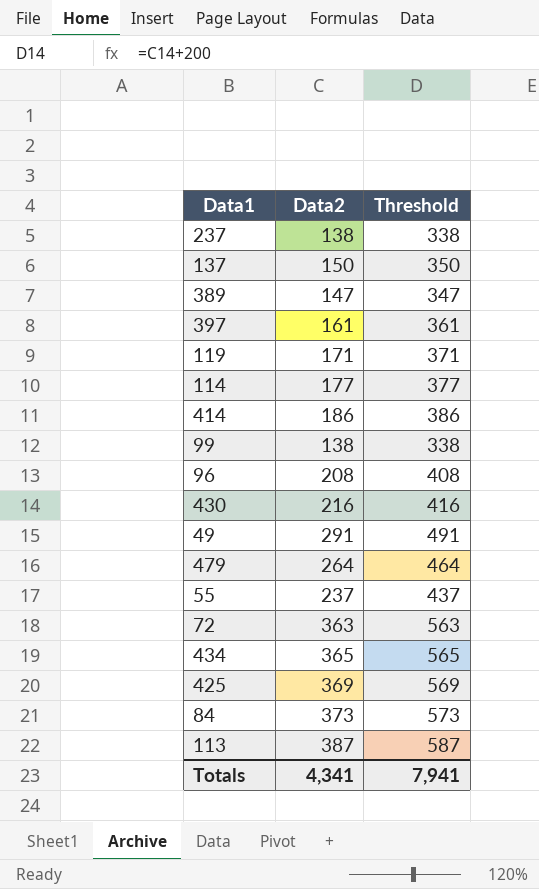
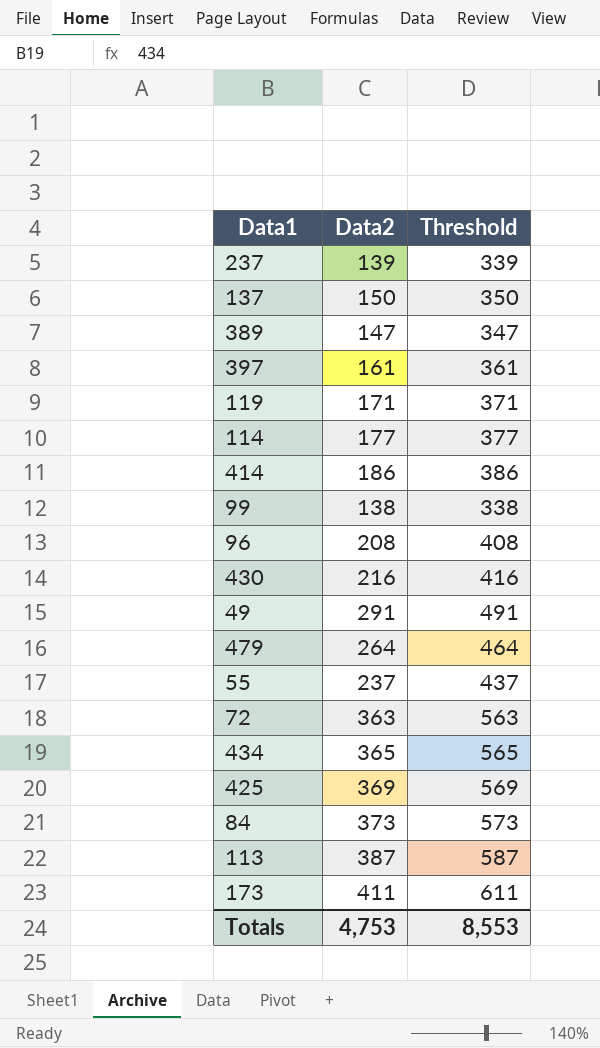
237 | Data2: 138 -> 139
237 | Threshold: 338 -> 339
row 173: none -> 411 | 611
Totals | Data2: 4,341 -> 4,753
Totals | Threshold: 7,941 -> 8,553

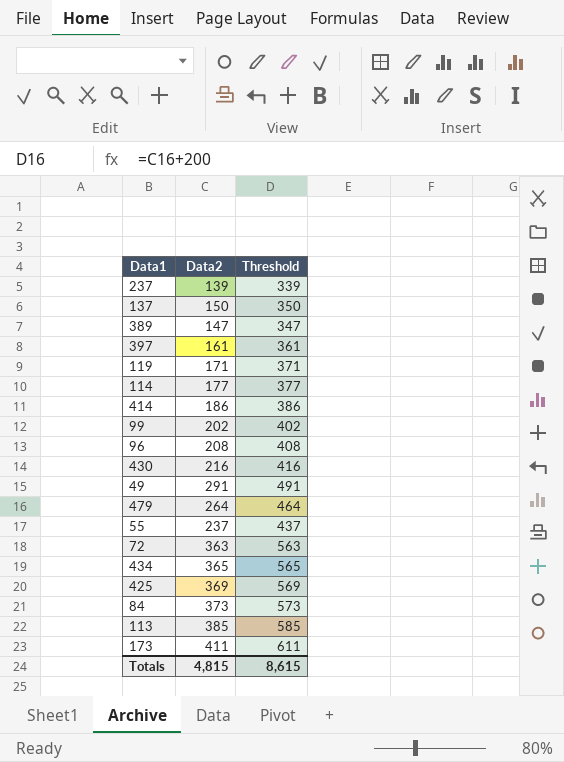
99 | Data2: 138 -> 202
99 | Threshold: 338 -> 402
113 | Data2: 387 -> 385
113 | Threshold: 587 -> 585
Totals | Data2: 4,753 -> 4,815
Totals | Threshold: 8,553 -> 8,615

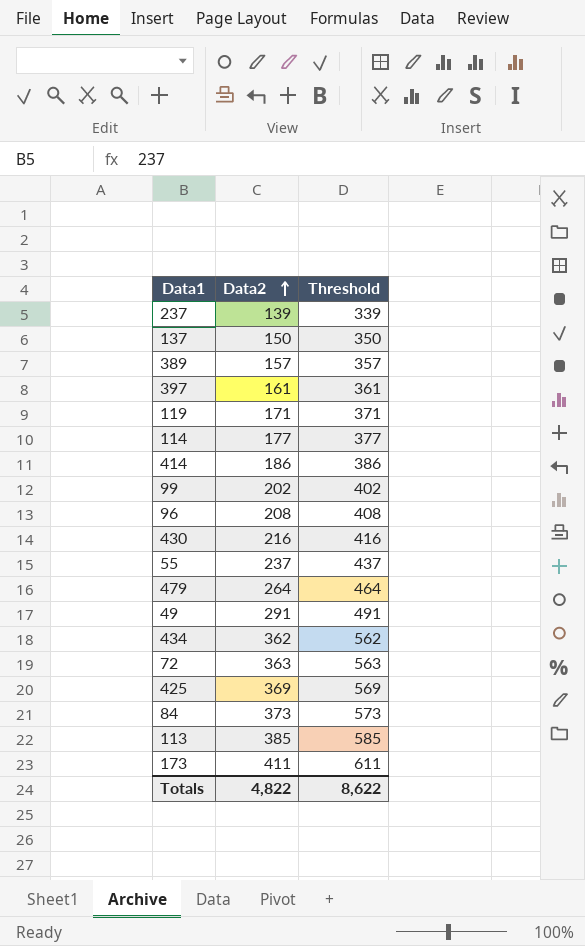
row order: none -> Data2 ascending
389 | Data2: 147 -> 157
389 | Threshold: 347 -> 357
434 | Data2: 365 -> 362
434 | Threshold: 565 -> 562
Totals | Data2: 4,815 -> 4,822
Totals | Threshold: 8,615 -> 8,622

